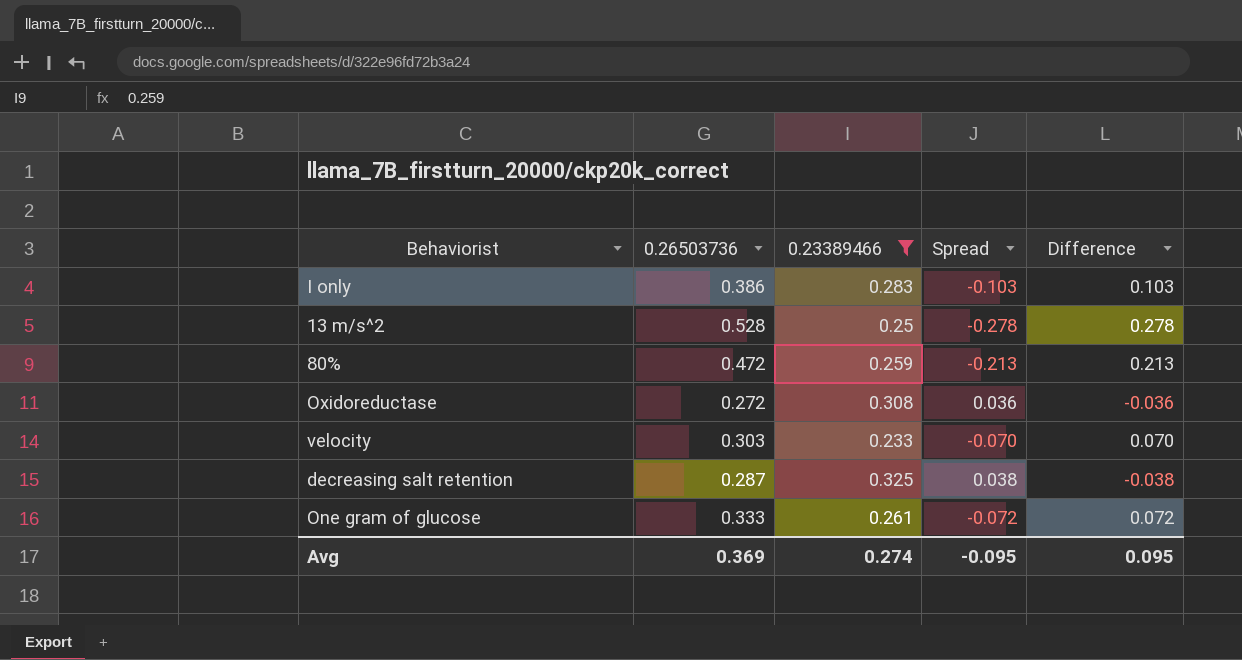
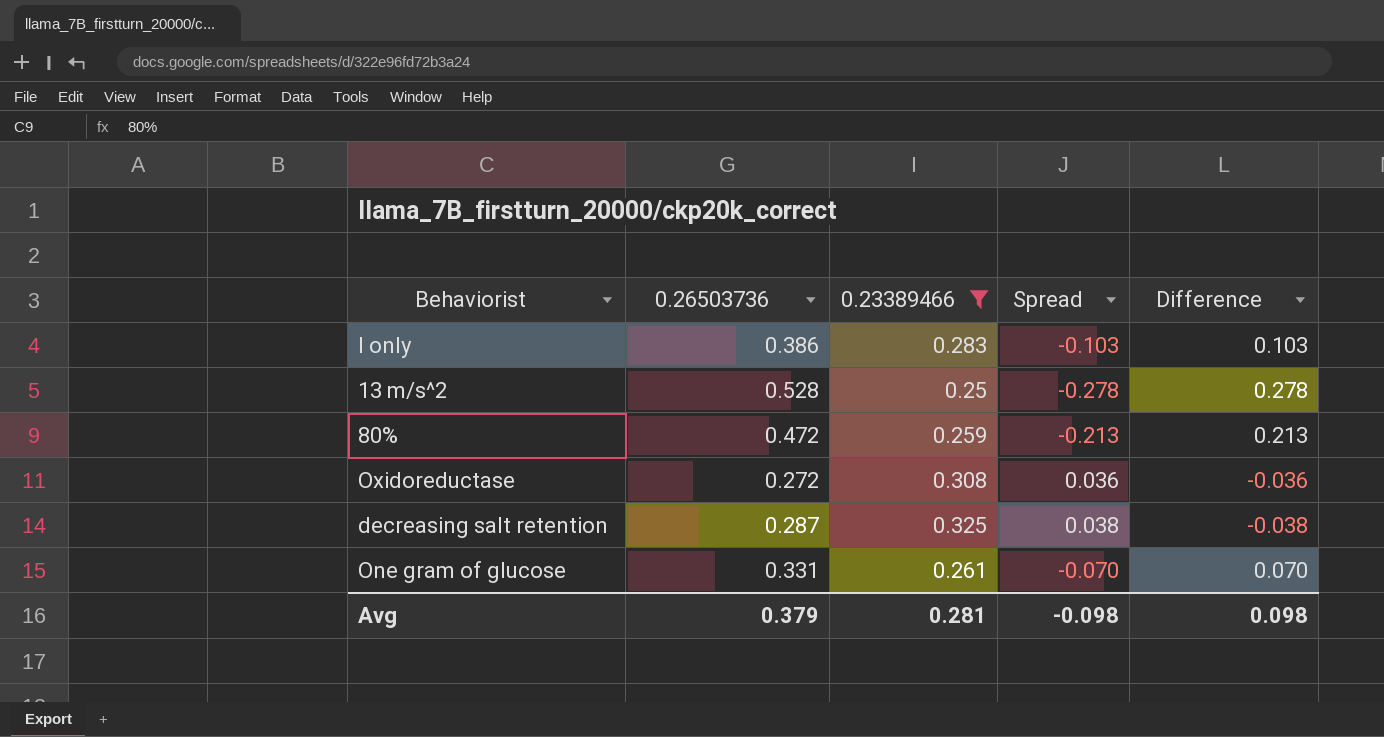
row velocity: 0.303 | 0.233 | -0.070 | 0.070 -> none
One gram of glucose | 0.26503736: 0.333 -> 0.331
One gram of glucose | Spread: -0.072 -> -0.070
One gram of glucose | Difference: 0.072 -> 0.070
Avg | 0.26503736: 0.369 -> 0.379
Avg | 0.23389466: 0.274 -> 0.281
Avg | Spread: -0.095 -> -0.098
Avg | Difference: 0.095 -> 0.098

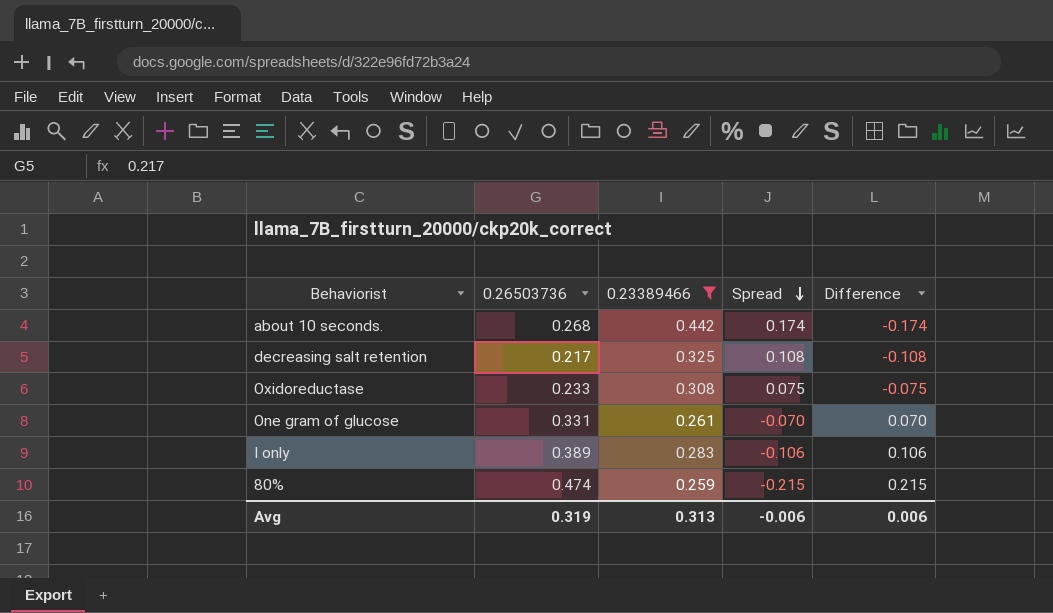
row order: none -> Spread descending
row 13 m/s^2: 0.528 | 0.25 | -0.278 | 0.278 -> none
row about 10 seconds.: none -> 0.268 | 0.442 | 0.174 | -0.174
decreasing salt retention | 0.26503736: 0.287 -> 0.217
decreasing salt retention | Spread: 0.038 -> 0.108
decreasing salt retention | Difference: -0.038 -> -0.108
Oxidoreductase | 0.26503736: 0.272 -> 0.233
Oxidoreductase | Spread: 0.036 -> 0.075
Oxidoreductase | Difference: -0.036 -> -0.075
I only | 0.26503736: 0.386 -> 0.389
I only | Spread: -0.103 -> -0.106
I only | Difference: 0.103 -> 0.106
80% | 0.26503736: 0.472 -> 0.474
80% | Spread: -0.213 -> -0.215
80% | Difference: 0.213 -> 0.215
Avg | 0.26503736: 0.379 -> 0.319
Avg | 0.23389466: 0.281 -> 0.313
Avg | Spread: -0.098 -> -0.006
Avg | Difference: 0.098 -> 0.006

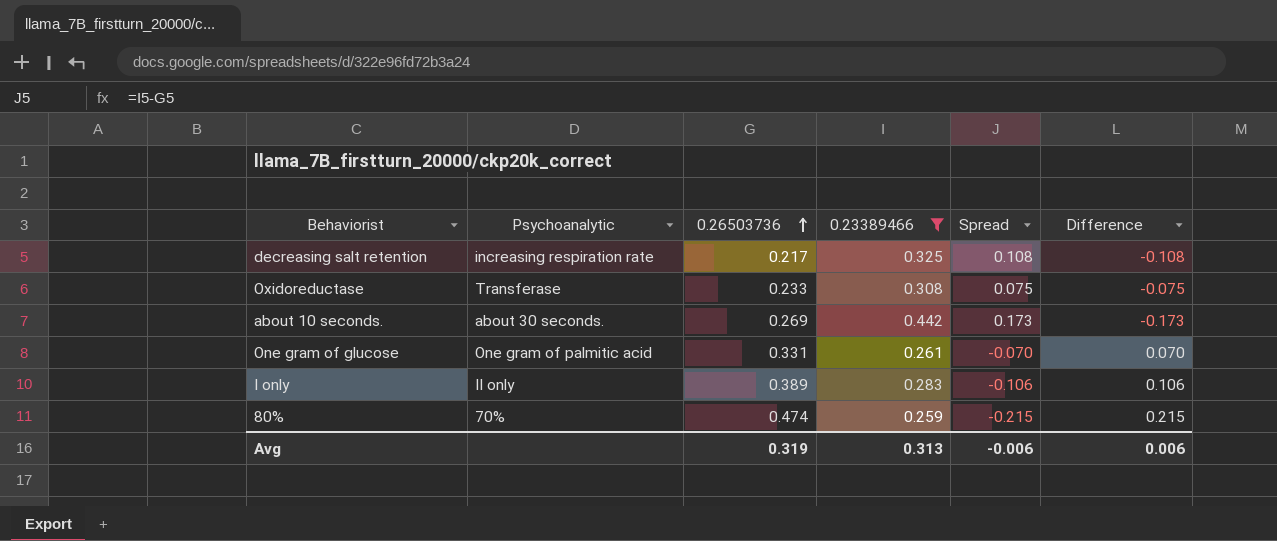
row order: Spread descending -> 0.26503736 ascending
column Psychoanalytic | position: none -> 2
about 10 seconds. | 0.26503736: 0.268 -> 0.269
about 10 seconds. | Spread: 0.174 -> 0.173
about 10 seconds. | Difference: -0.174 -> -0.173

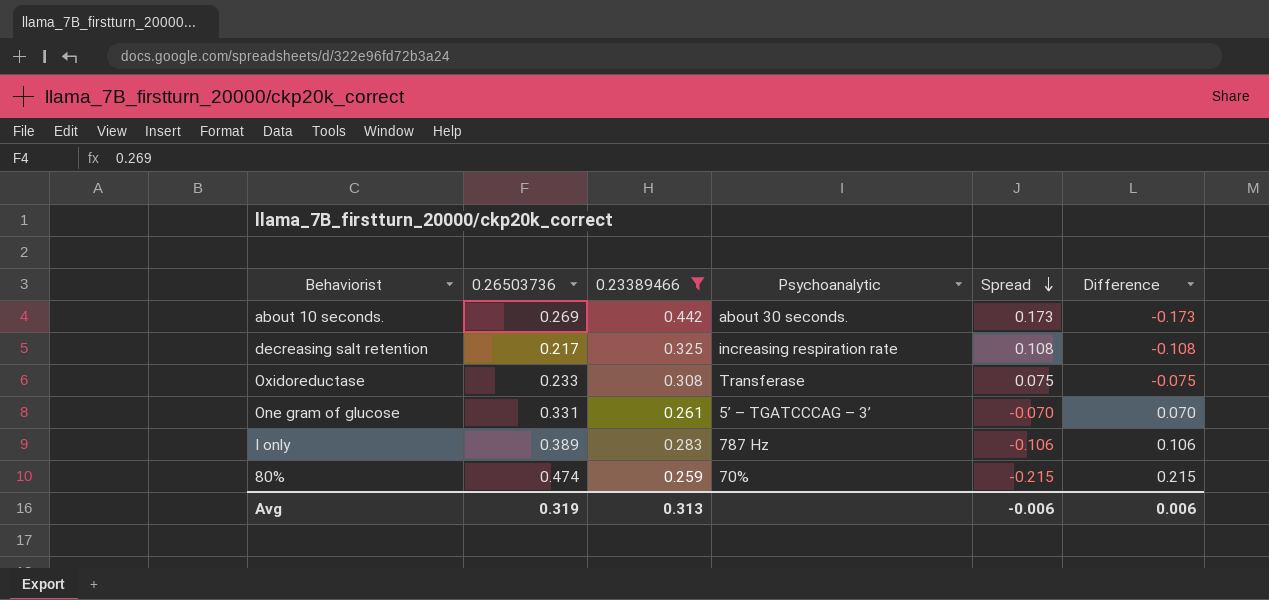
row order: 0.26503736 ascending -> Spread descending
column Psychoanalytic | position: 2 -> 4
One gram of glucose | Psychoanalytic: One gram of palmitic acid -> 5’ – TGATCCCAG – 3’
I only | Psychoanalytic: II only -> 787 Hz

